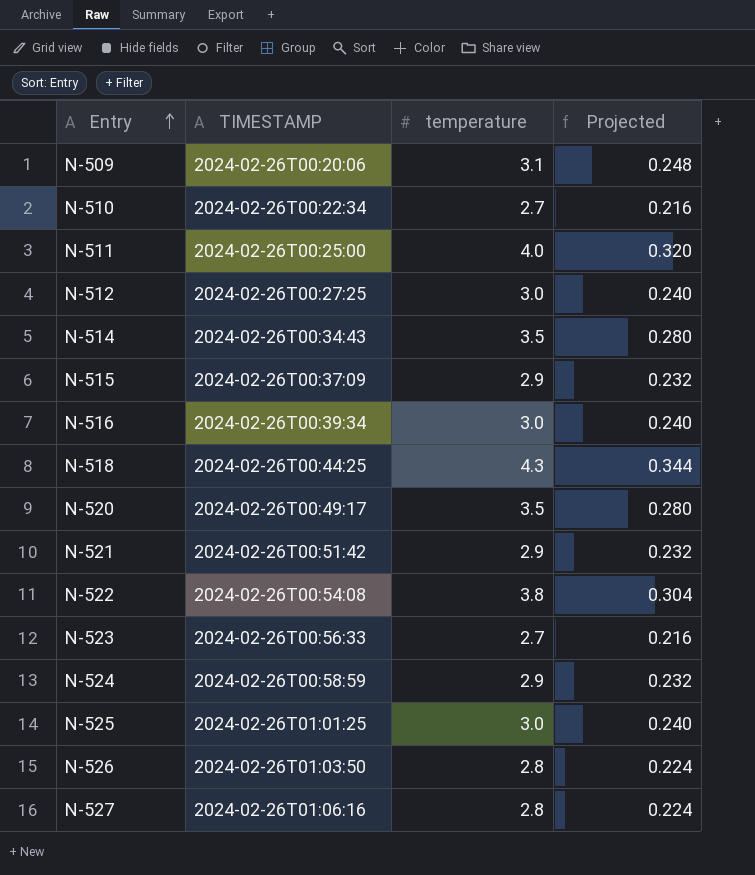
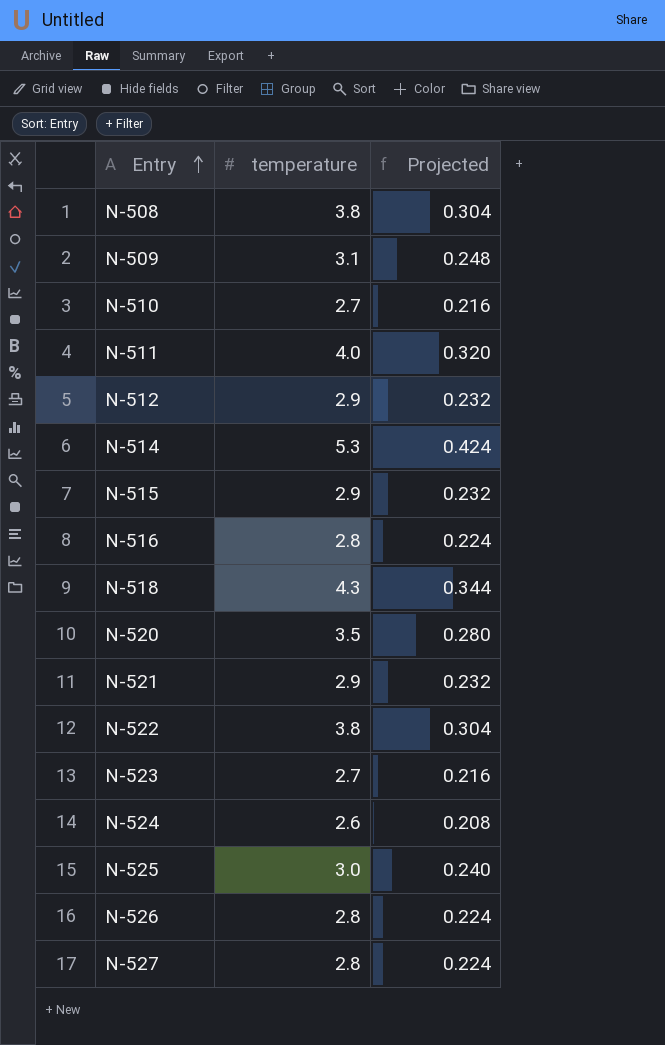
column TIMESTAMP | position: 2 -> none
row N-508: none -> 3.8 | 0.304
N-512 | temperature: 3.0 -> 2.9
N-512 | Projected: 0.240 -> 0.232
N-514 | temperature: 3.5 -> 5.3
N-514 | Projected: 0.280 -> 0.424
N-516 | temperature: 3.0 -> 2.8
N-516 | Projected: 0.240 -> 0.224
N-524 | temperature: 2.9 -> 2.6
N-524 | Projected: 0.232 -> 0.208

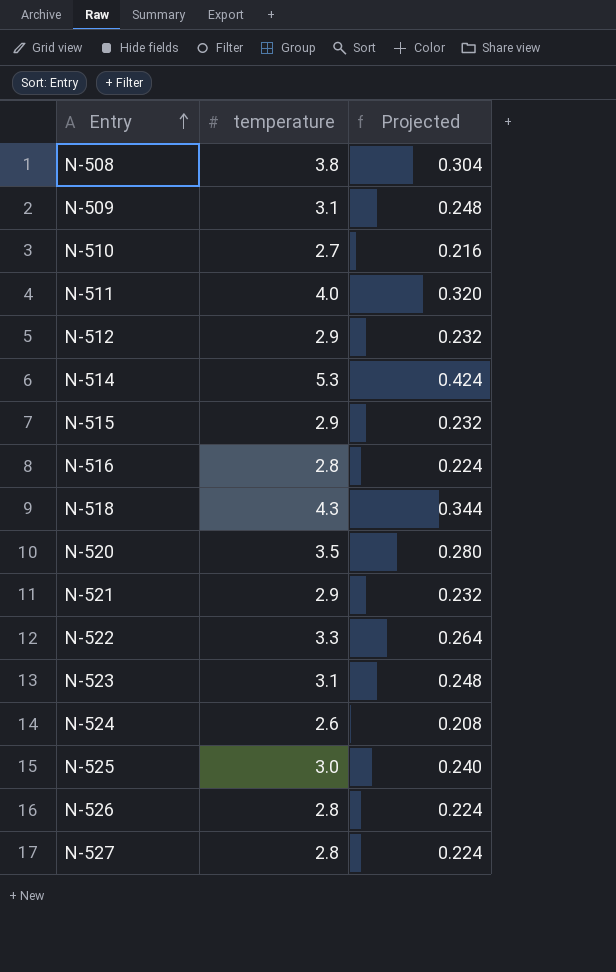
N-522 | temperature: 3.8 -> 3.3
N-522 | Projected: 0.304 -> 0.264
N-523 | temperature: 2.7 -> 3.1
N-523 | Projected: 0.216 -> 0.248

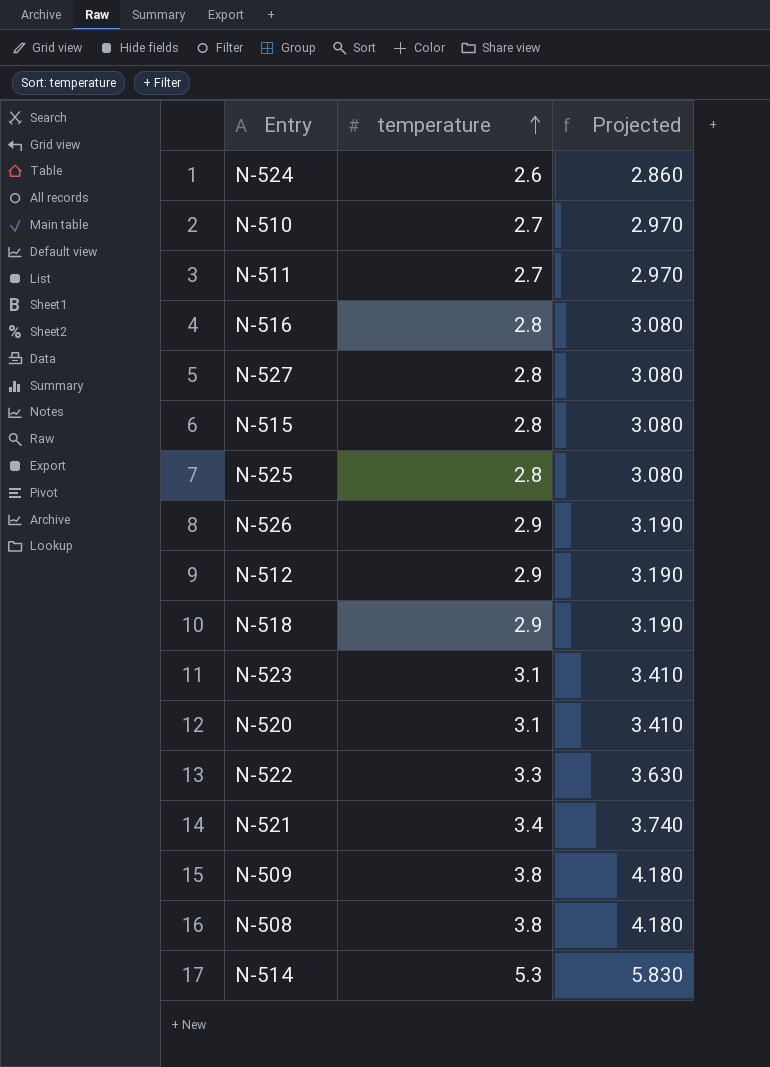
row order: Entry ascending -> temperature ascending
column Projected | formula: [temperature] * 0.08 -> [temperature] * 1.1
N-511 | temperature: 4.0 -> 2.7
N-515 | temperature: 2.9 -> 2.8
N-525 | temperature: 3.0 -> 2.8
N-526 | temperature: 2.8 -> 2.9
N-518 | temperature: 4.3 -> 2.9
N-520 | temperature: 3.5 -> 3.1
N-521 | temperature: 2.9 -> 3.4
N-509 | temperature: 3.1 -> 3.8

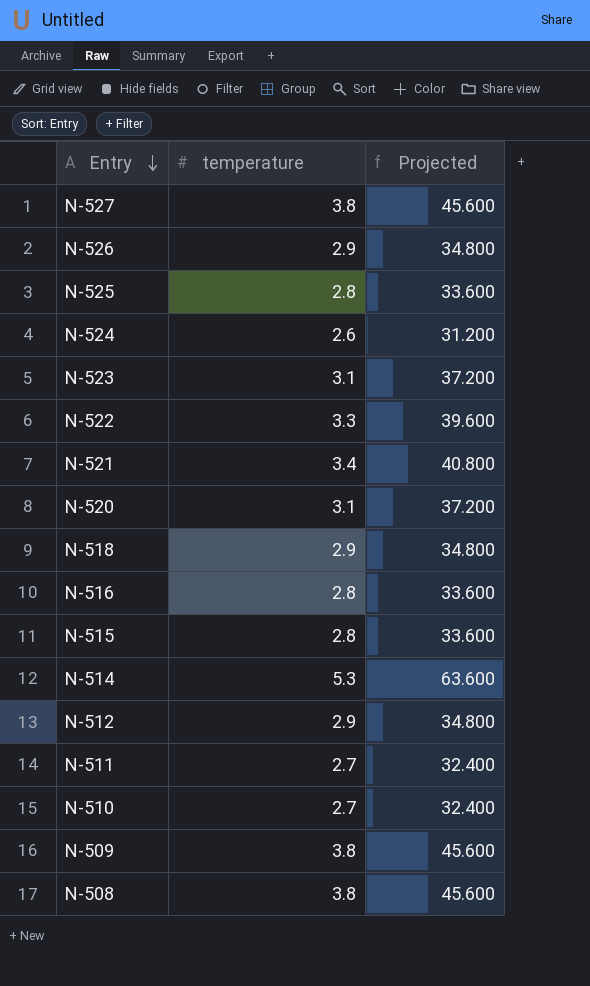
row order: temperature ascending -> Entry descending
column Projected | formula: [temperature] * 1.1 -> [temperature] * 12
N-527 | temperature: 2.8 -> 3.8

